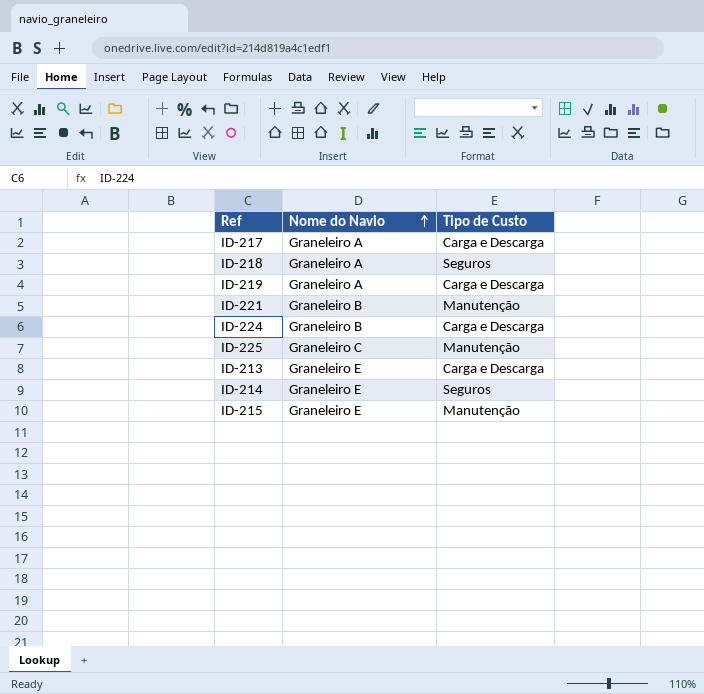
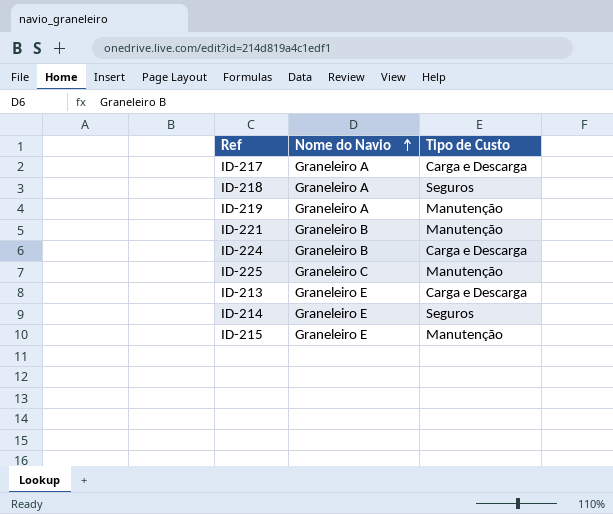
ID-219 | Tipo de Custo: Carga e Descarga -> Manutenção

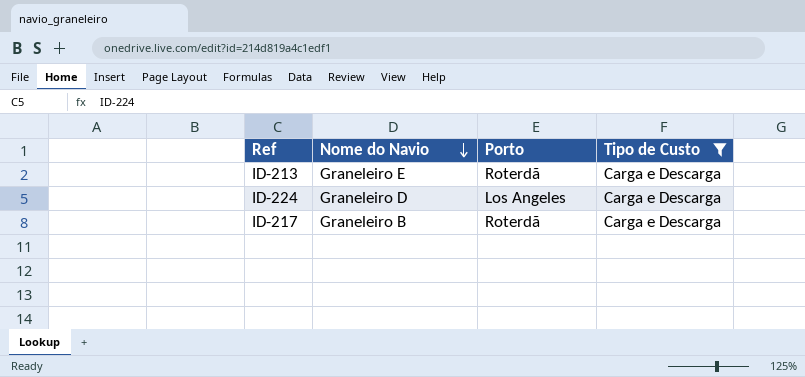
filter: none -> Tipo de Custo = Carga e Descarga
row order: Nome do Navio ascending -> Nome do Navio descending
column Porto | position: none -> 3
ID-224 | Nome do Navio: Graneleiro B -> Graneleiro D
ID-217 | Nome do Navio: Graneleiro A -> Graneleiro B

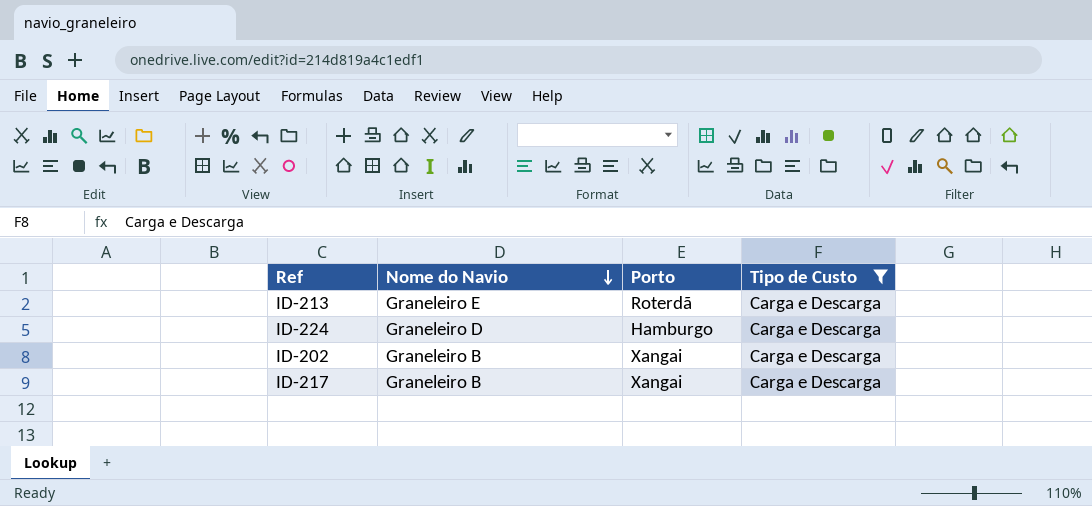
ID-224 | Porto: Los Angeles -> Hamburgo
row ID-202: none -> Graneleiro B | Xangai | Carga e Descarga
ID-217 | Porto: Roterdã -> Xangai

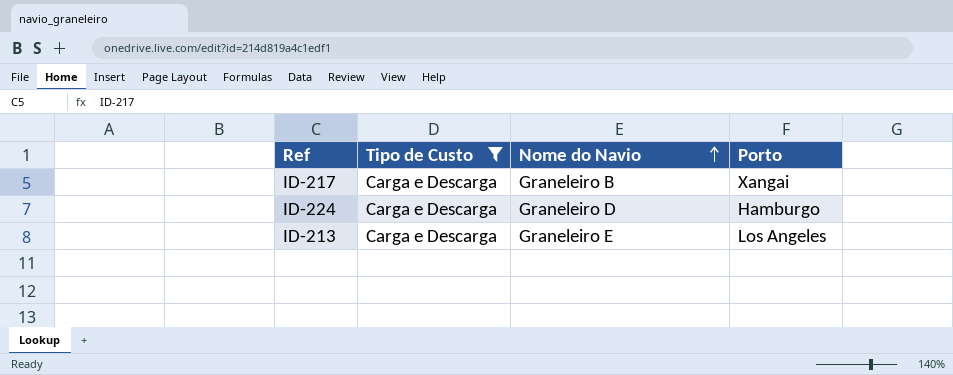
row order: Nome do Navio descending -> Nome do Navio ascending
column Tipo de Custo | position: 4 -> 2
row ID-202: Graneleiro B | Xangai | Carga e Descarga -> none
ID-213 | Porto: Roterdã -> Los Angeles

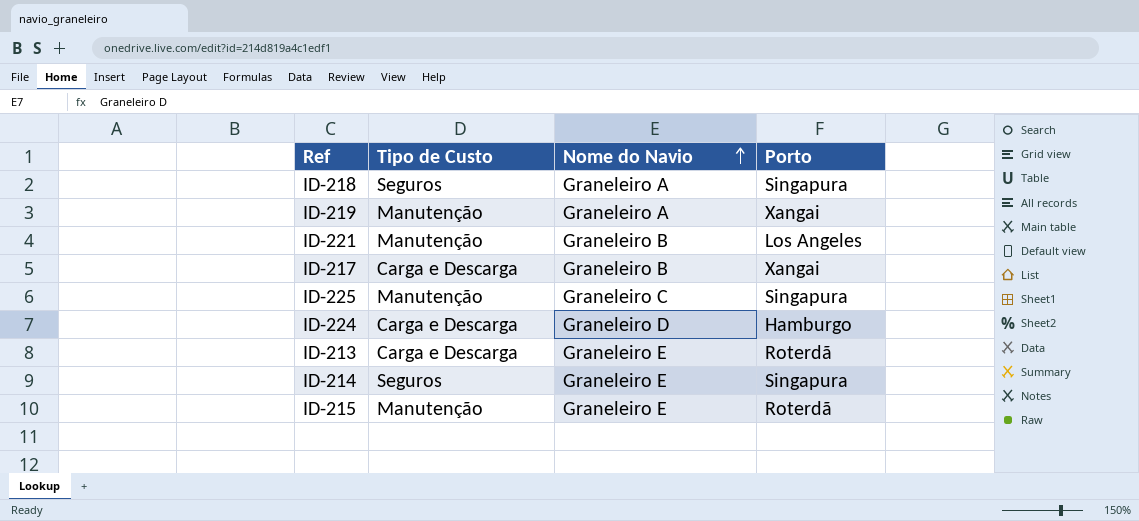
filter: Tipo de Custo = Carga e Descarga -> none
ID-213 | Porto: Los Angeles -> Roterdã

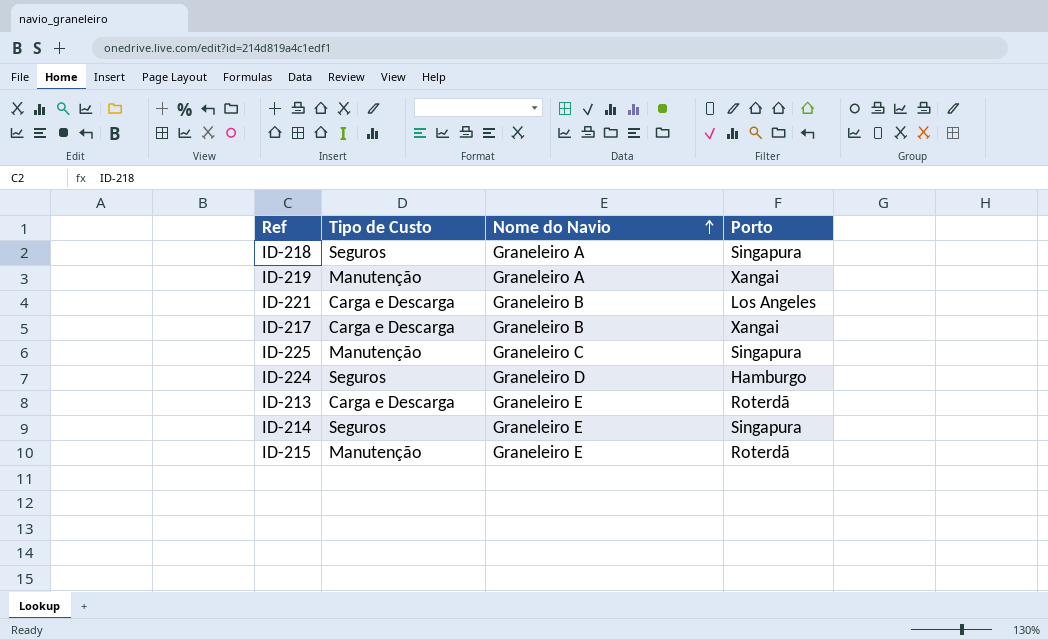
ID-221 | Tipo de Custo: Manutenção -> Carga e Descarga
ID-224 | Tipo de Custo: Carga e Descarga -> Seguros

